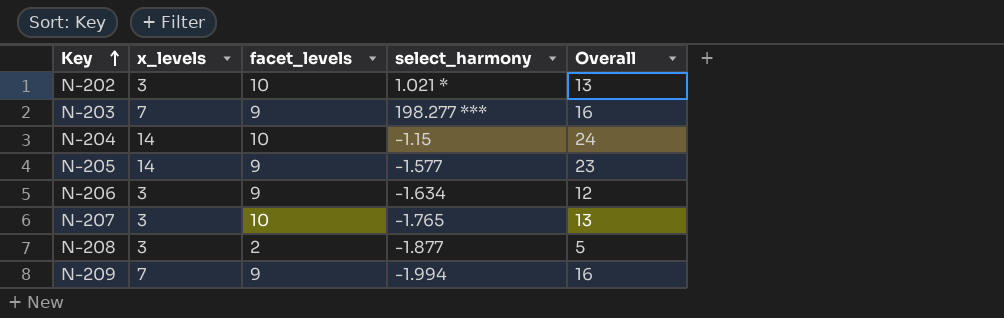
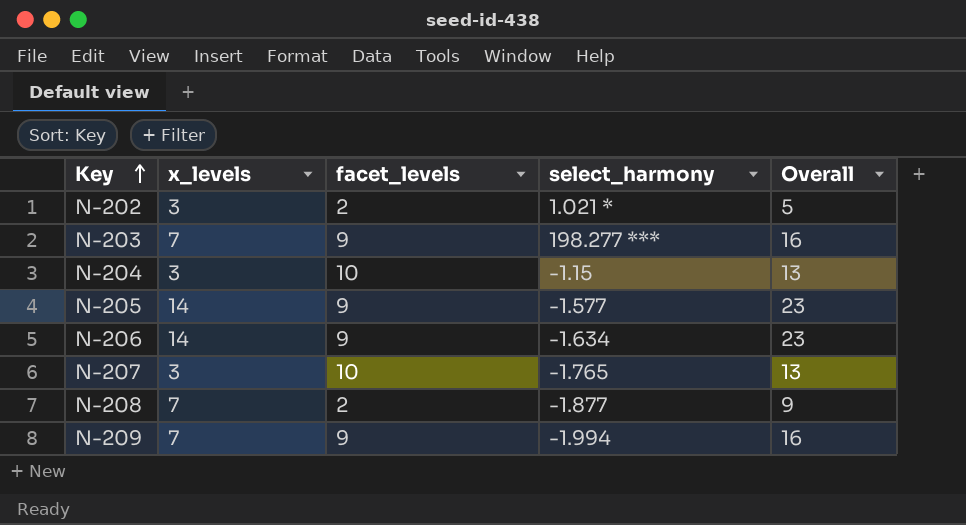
N-202 | facet_levels: 10 -> 2
N-202 | Overall: 13 -> 5
N-204 | x_levels: 14 -> 3
N-204 | Overall: 24 -> 13
N-206 | x_levels: 3 -> 14
N-206 | Overall: 12 -> 23
N-208 | x_levels: 3 -> 7
N-208 | Overall: 5 -> 9

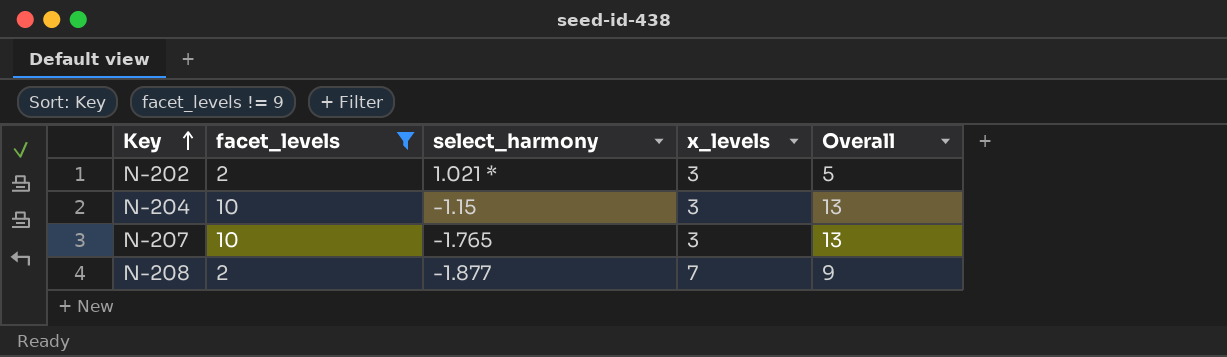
filter: none -> facet_levels != 9
column x_levels | position: 2 -> 4

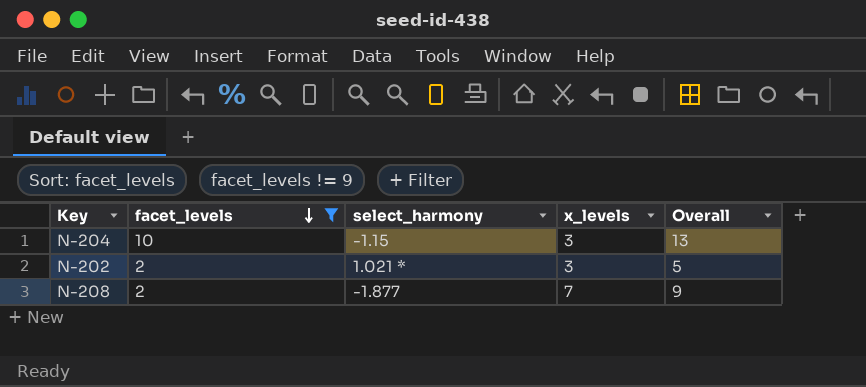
row order: Key ascending -> facet_levels descending
row N-207: 10 | -1.765 | 3 | 13 -> none

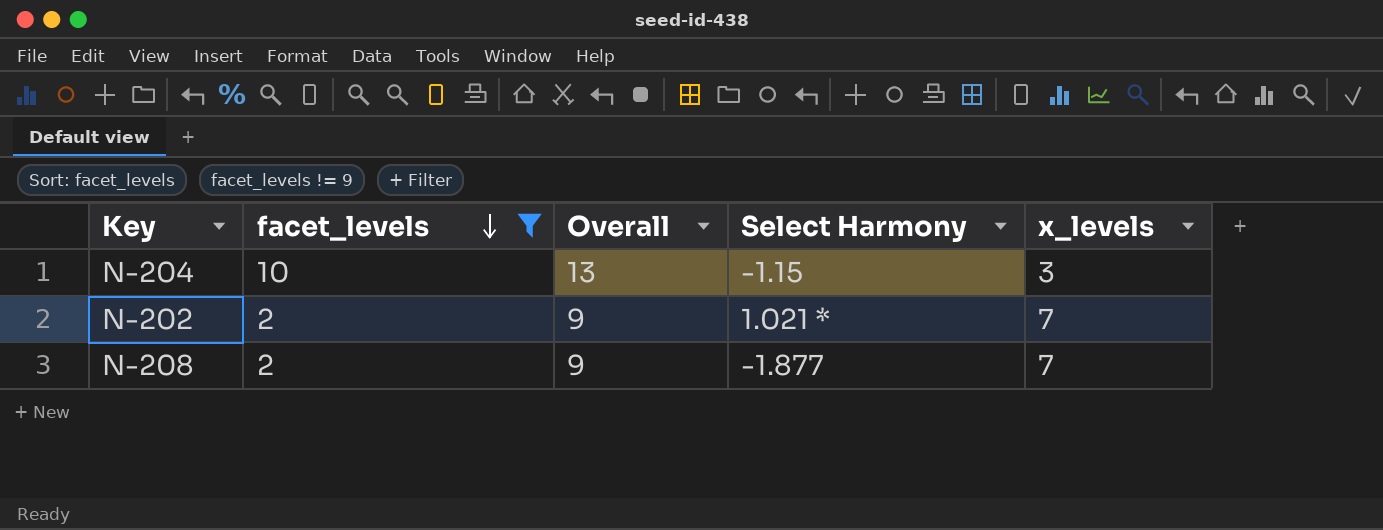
column Overall | position: 5 -> 3
column name: select_harmony -> Select Harmony
N-202 | Overall: 5 -> 9
N-202 | x_levels: 3 -> 7

